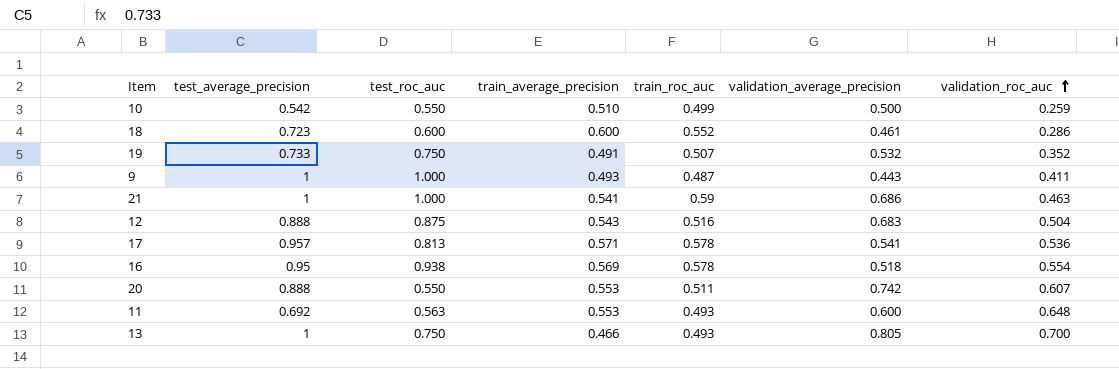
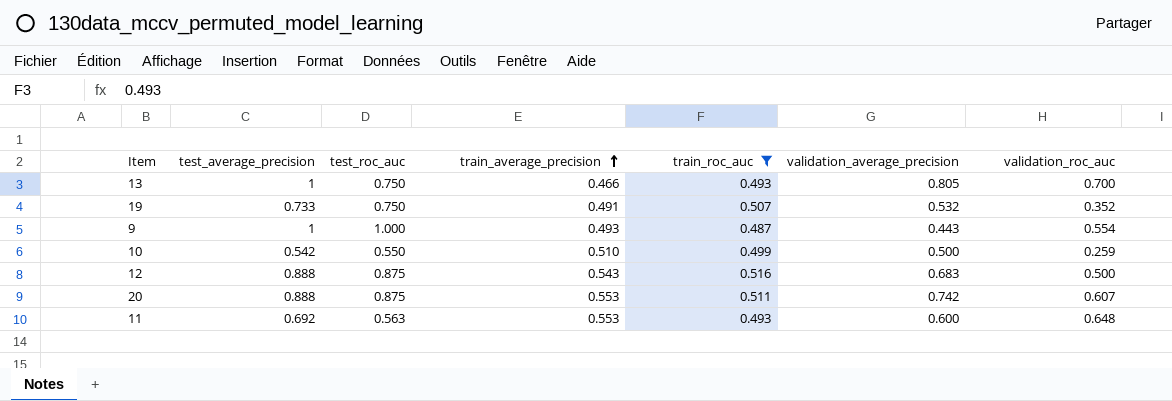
filter: none -> train_roc_auc <= 0.516
row order: validation_roc_auc ascending -> train_average_precision ascending
9 | validation_roc_auc: 0.411 -> 0.554
12 | validation_roc_auc: 0.504 -> 0.500
20 | test_roc_auc: 0.550 -> 0.875

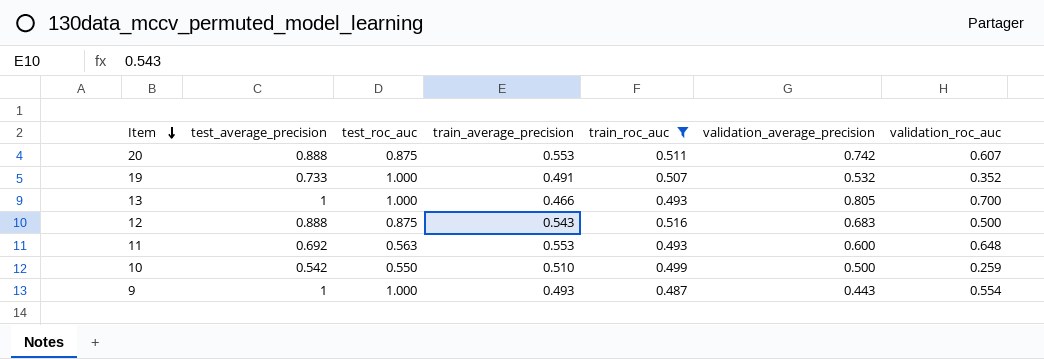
row order: train_average_precision ascending -> Item descending
19 | test_roc_auc: 0.750 -> 1.000
13 | test_roc_auc: 0.750 -> 1.000

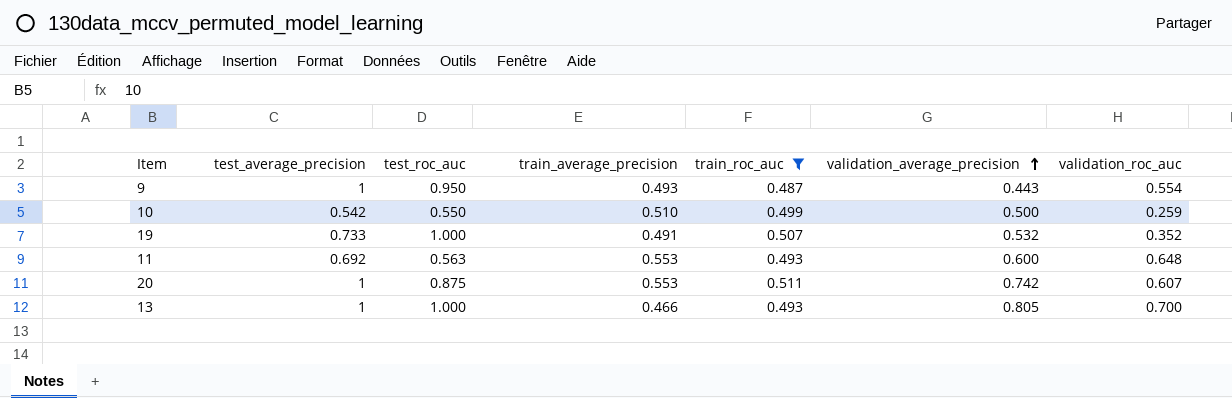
row order: Item descending -> validation_average_precision ascending
row 12: 0.888 | 0.875 | 0.543 | 0.516 | 0.683 | 0.500 -> none
9 | test_roc_auc: 1.000 -> 0.950
20 | test_average_precision: 0.888 -> 1

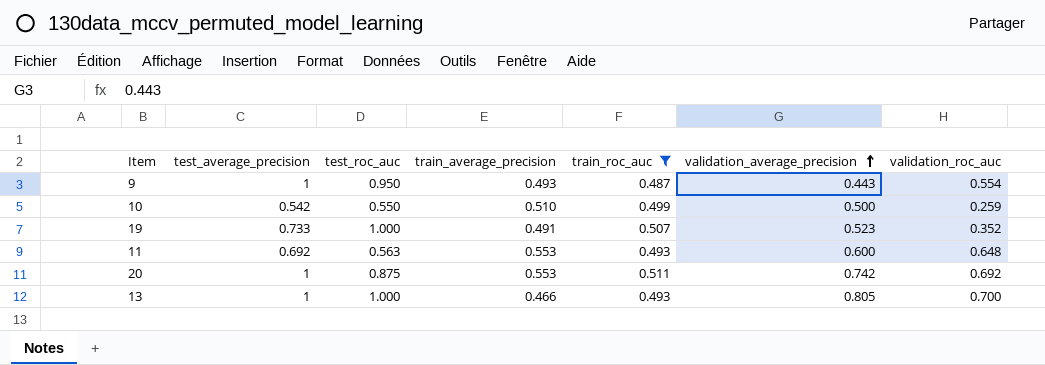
19 | validation_average_precision: 0.532 -> 0.523
20 | validation_roc_auc: 0.607 -> 0.692

